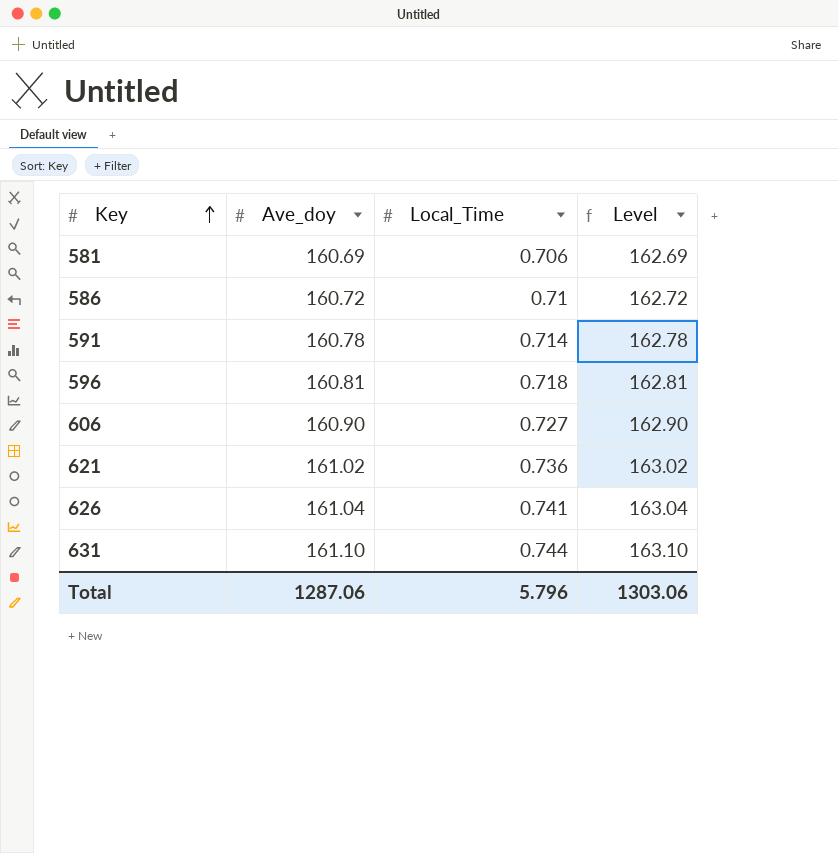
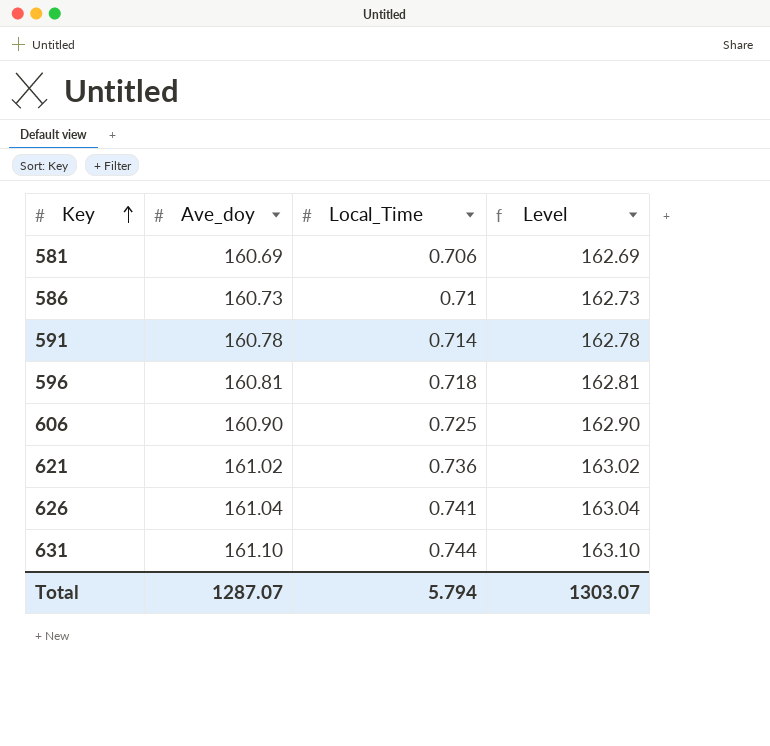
586 | Ave_doy: 160.72 -> 160.73
586 | Level: 162.72 -> 162.73
606 | Local_Time: 0.727 -> 0.725
Total | Ave_doy: 1287.06 -> 1287.07
Total | Local_Time: 5.796 -> 5.794
Total | Level: 1303.06 -> 1303.07

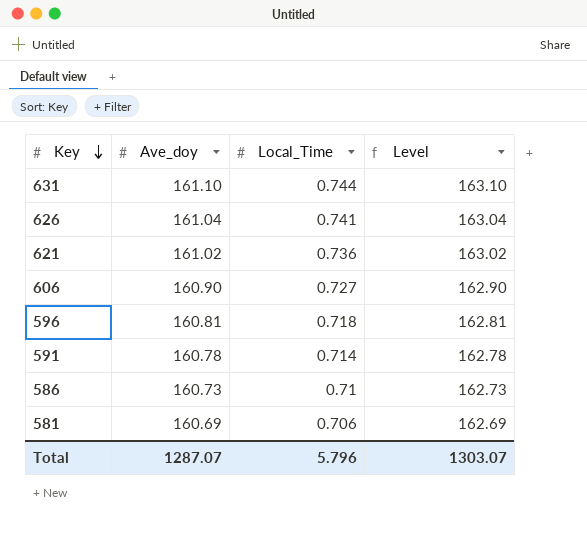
row order: Key ascending -> Key descending
606 | Local_Time: 0.725 -> 0.727
Total | Local_Time: 5.794 -> 5.796

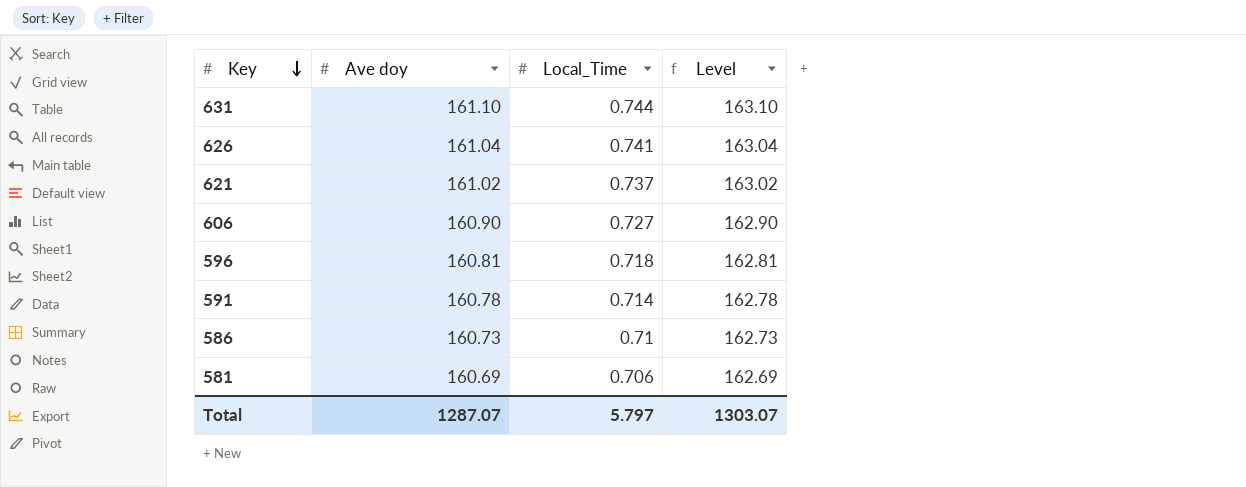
column name: Ave_doy -> Ave doy
621 | Local_Time: 0.736 -> 0.737
Total | Local_Time: 5.796 -> 5.797

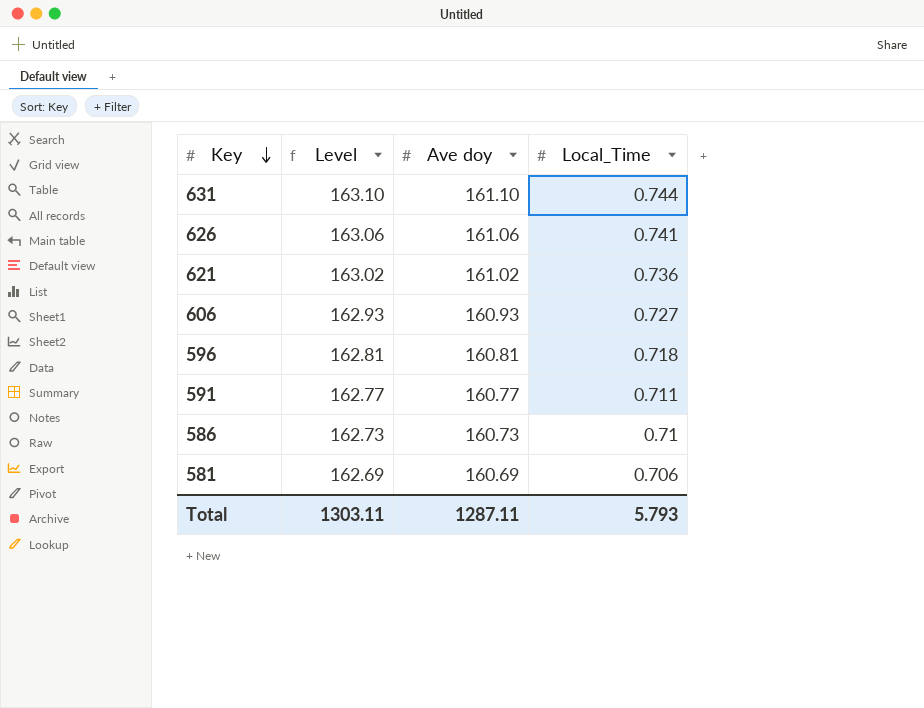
column Level | position: 4 -> 2
626 | Level: 163.04 -> 163.06
626 | Ave doy: 161.04 -> 161.06
621 | Local_Time: 0.737 -> 0.736
606 | Level: 162.90 -> 162.93
606 | Ave doy: 160.90 -> 160.93
591 | Level: 162.78 -> 162.77
591 | Ave doy: 160.78 -> 160.77
591 | Local_Time: 0.714 -> 0.711
Total | Level: 1303.07 -> 1303.11
Total | Ave doy: 1287.07 -> 1287.11
Total | Local_Time: 5.797 -> 5.793

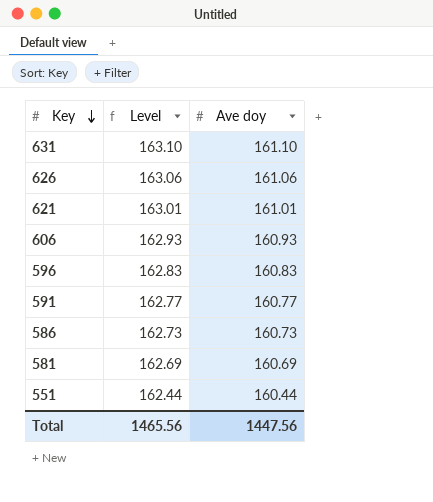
column Local_Time | position: 4 -> none
621 | Level: 163.02 -> 163.01
621 | Ave doy: 161.02 -> 161.01
596 | Level: 162.81 -> 162.83
596 | Ave doy: 160.81 -> 160.83
row 551: none -> 162.44 | 160.44
Total | Level: 1303.11 -> 1465.56
Total | Ave doy: 1287.11 -> 1447.56

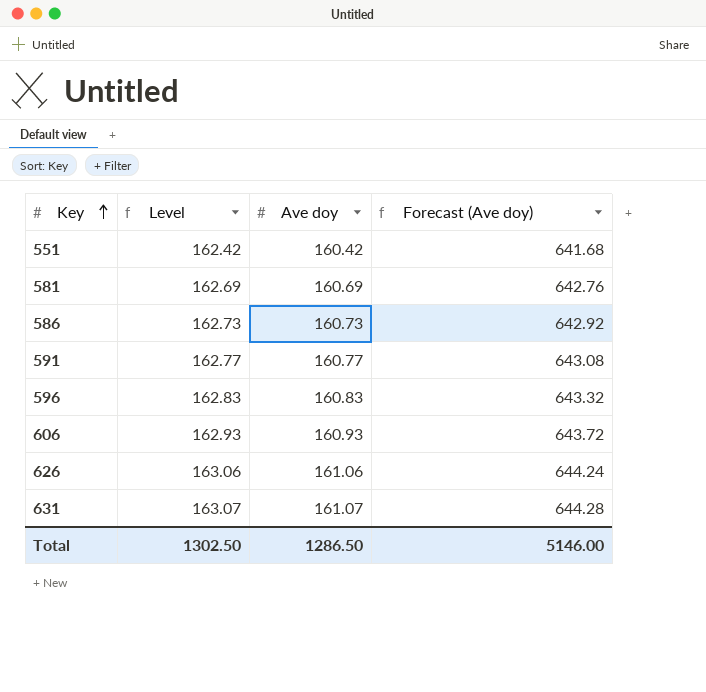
row order: Key descending -> Key ascending
column Forecast (Ave doy) | formula: none -> [Ave doy] * 4
row 621: 163.01 | 161.01 -> none
551 | Level: 162.44 -> 162.42
551 | Ave doy: 160.44 -> 160.42
631 | Level: 163.10 -> 163.07
631 | Ave doy: 161.10 -> 161.07
Total | Level: 1465.56 -> 1302.50
Total | Ave doy: 1447.56 -> 1286.50

